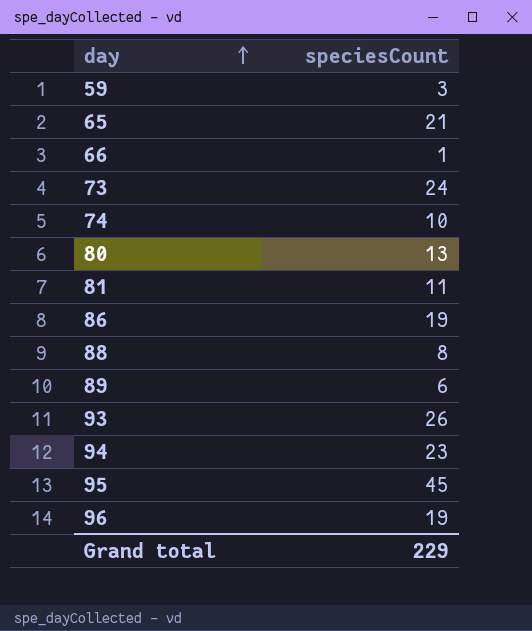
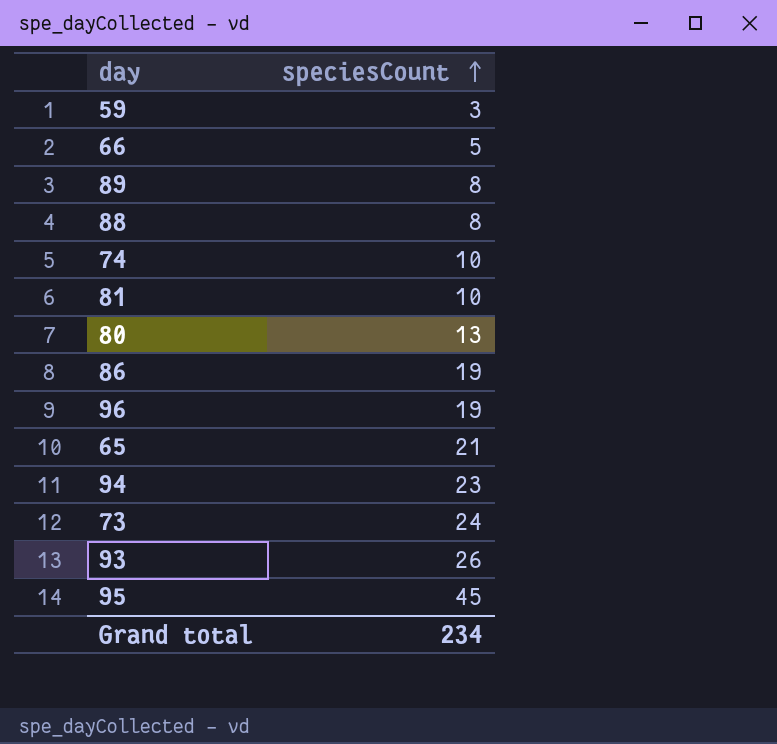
row order: day ascending -> speciesCount ascending
66 | speciesCount: 1 -> 5
89 | speciesCount: 6 -> 8
81 | speciesCount: 11 -> 10
Grand total | speciesCount: 229 -> 234

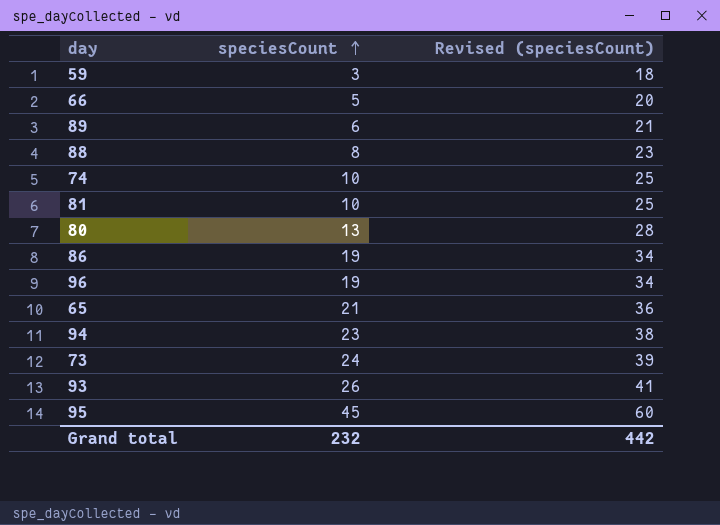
column Revised (speciesCount) | formula: none -> [speciesCount] + 15
89 | speciesCount: 8 -> 6
Grand total | speciesCount: 234 -> 232

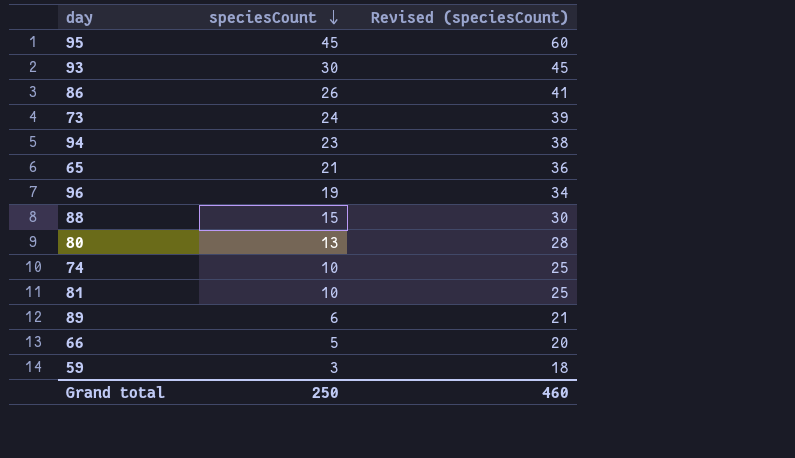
row order: speciesCount ascending -> speciesCount descending
93 | speciesCount: 26 -> 30
93 | Revised (speciesCount): 41 -> 45
86 | speciesCount: 19 -> 26
86 | Revised (speciesCount): 34 -> 41
88 | speciesCount: 8 -> 15
88 | Revised (speciesCount): 23 -> 30
Grand total | speciesCount: 232 -> 250
Grand total | Revised (speciesCount): 442 -> 460

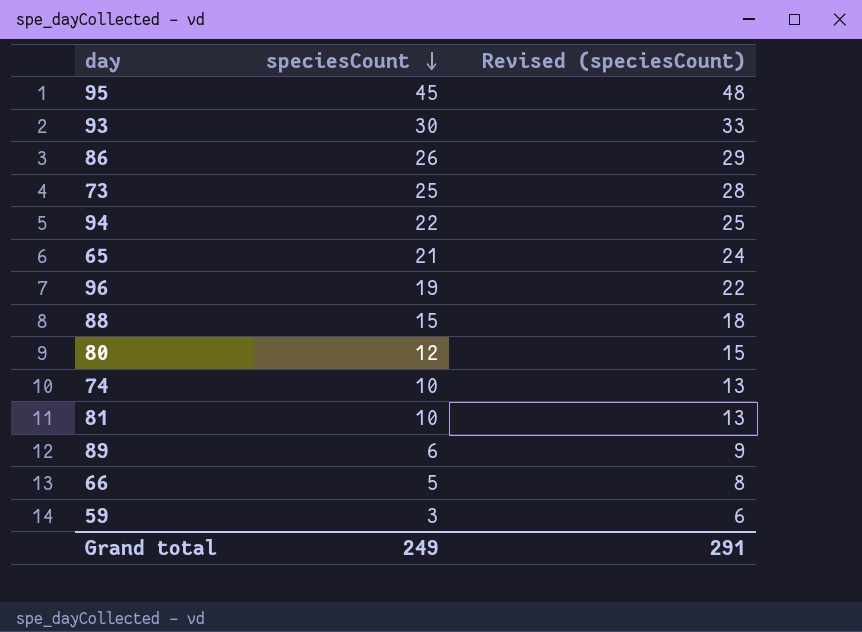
column Revised (speciesCount) | formula: [speciesCount] + 15 -> [speciesCount] + 3
73 | speciesCount: 24 -> 25
94 | speciesCount: 23 -> 22
80 | speciesCount: 13 -> 12
Grand total | speciesCount: 250 -> 249
Grand total | Revised (speciesCount): 460 -> 291

